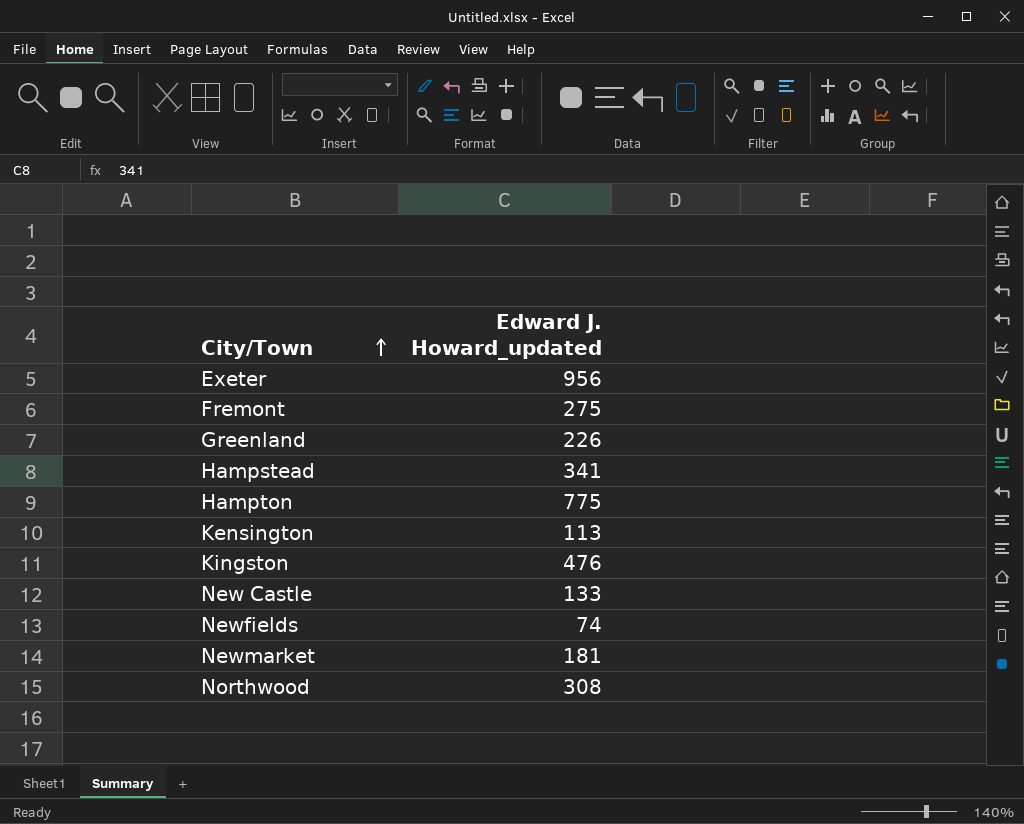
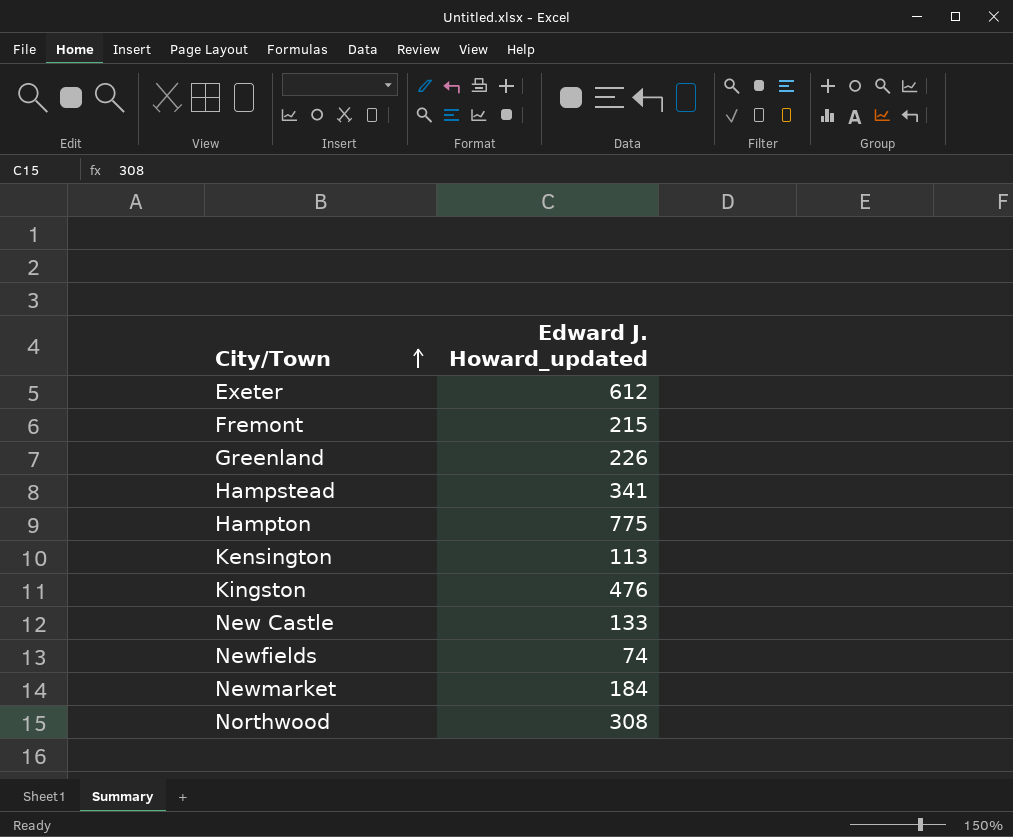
Exeter | Edward J. Howard_updated: 956 -> 612
Fremont | Edward J. Howard_updated: 275 -> 215
Newmarket | Edward J. Howard_updated: 181 -> 184

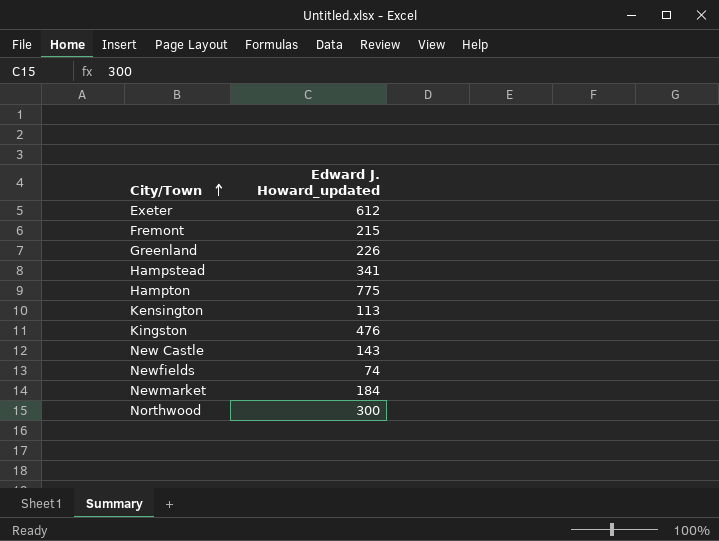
New Castle | Edward J. Howard_updated: 133 -> 143
Northwood | Edward J. Howard_updated: 308 -> 300

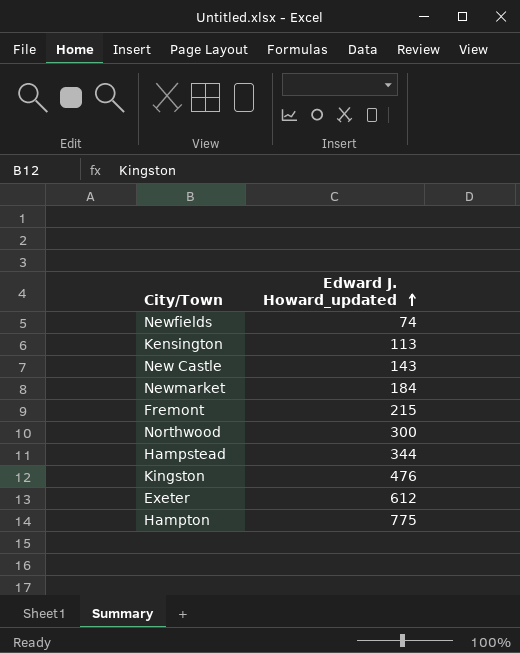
row order: City/Town ascending -> Edward J. Howard_updated ascending
row Greenland: 226 -> none
Hampstead | Edward J. Howard_updated: 341 -> 344

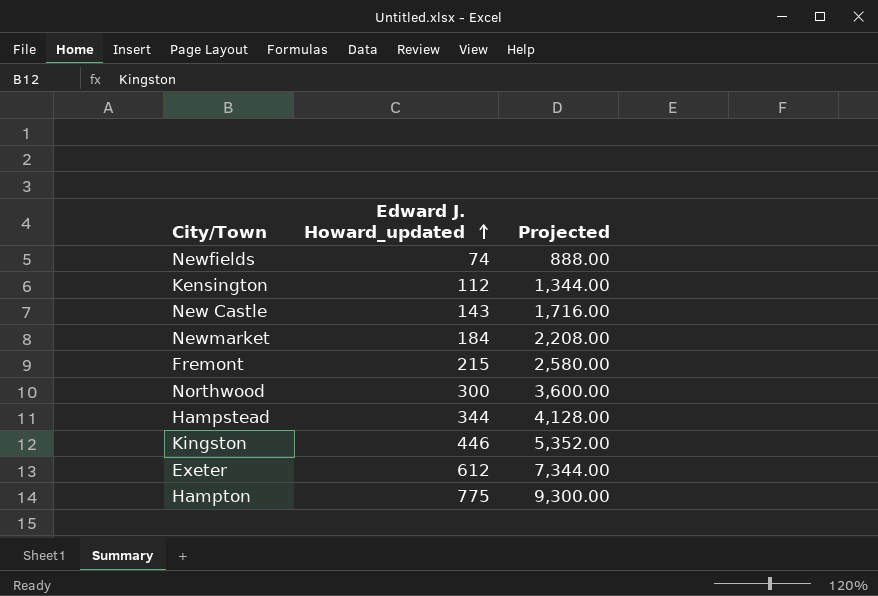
column Projected | formula: none -> [Edward J. Howard_updated] * 12
Kensington | Edward J. Howard_updated: 113 -> 112
Kingston | Edward J. Howard_updated: 476 -> 446

